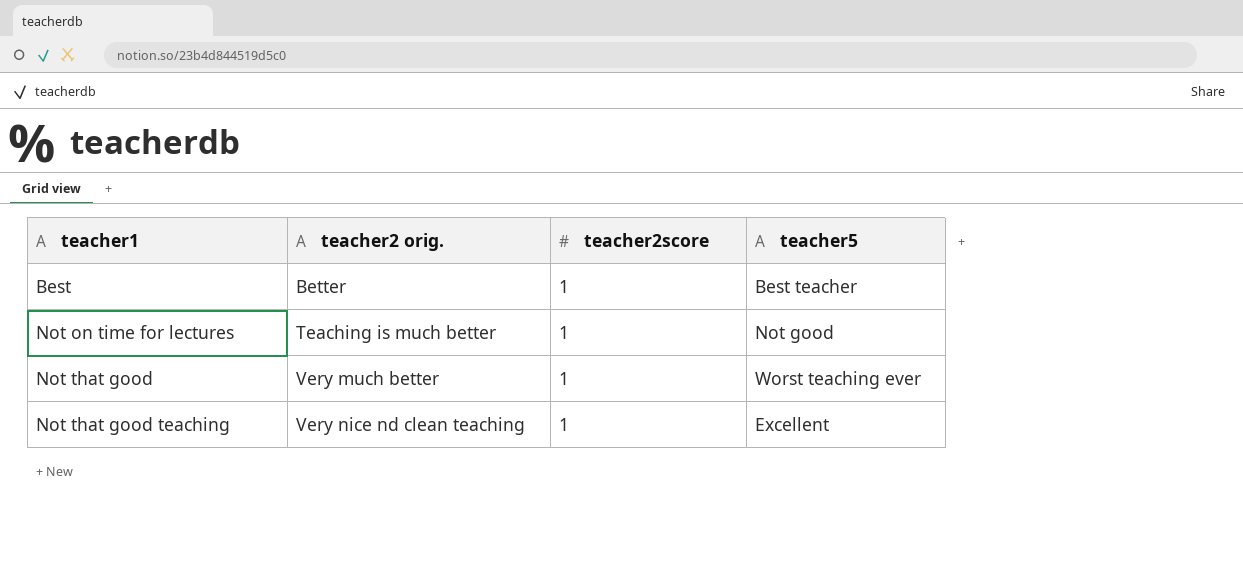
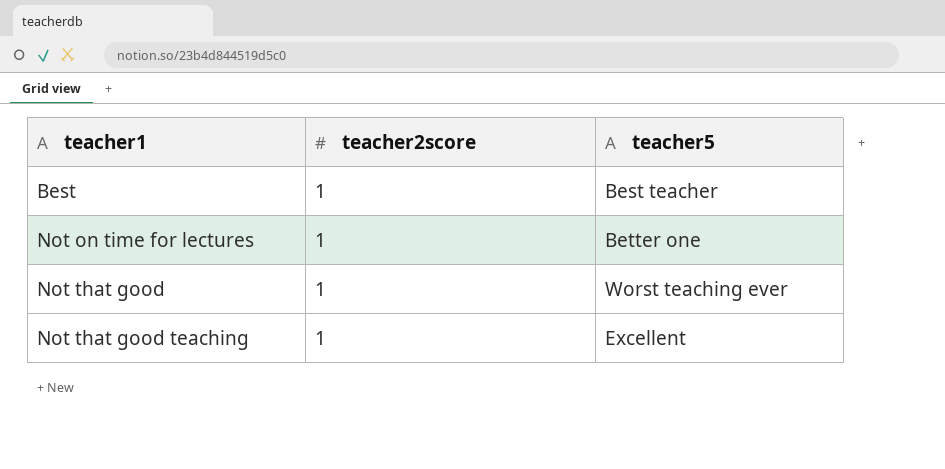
column teacher2 orig. | position: 2 -> none
Not on time for lectures | teacher5: Not good -> Better one

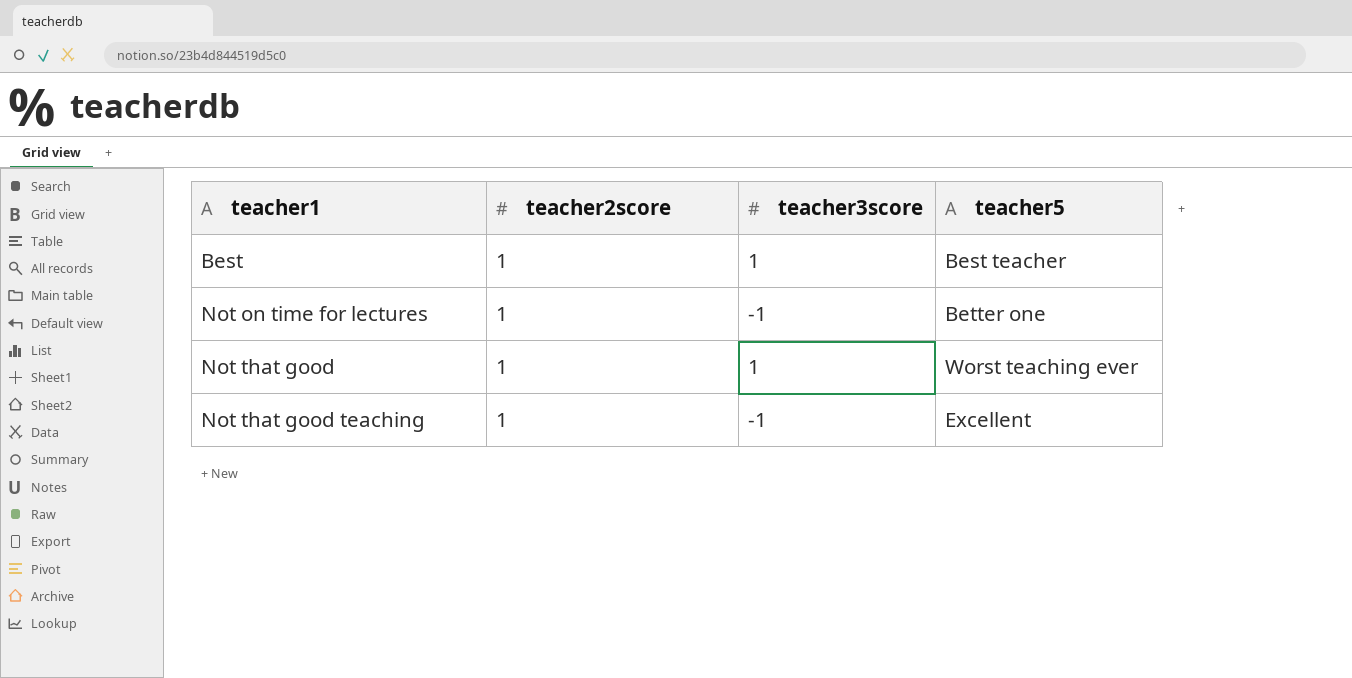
column teacher3score | position: none -> 3

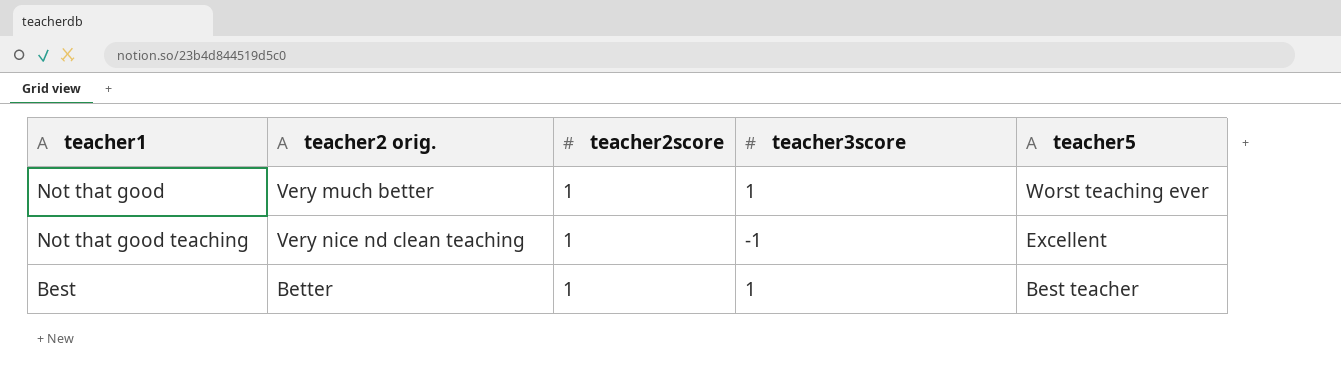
row order: teacher1 ascending -> teacher5 descending
column teacher2 orig. | position: none -> 2
row Not on time for lectures: 1 | -1 | Better one -> none

